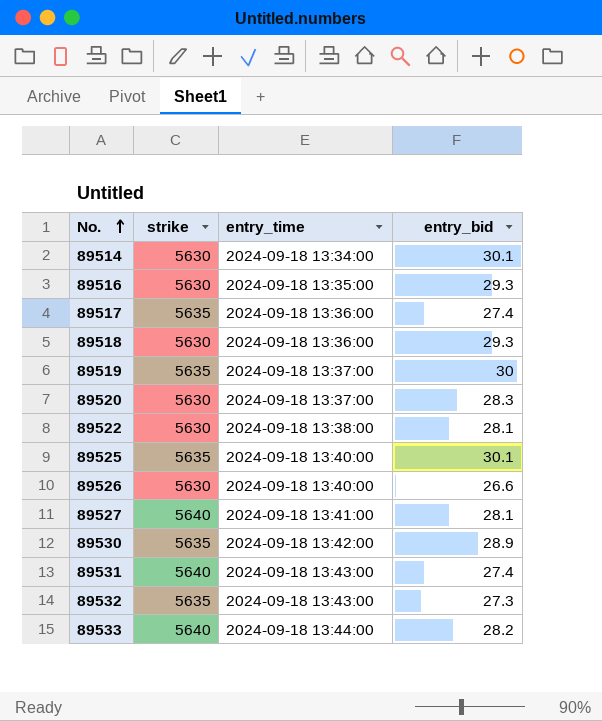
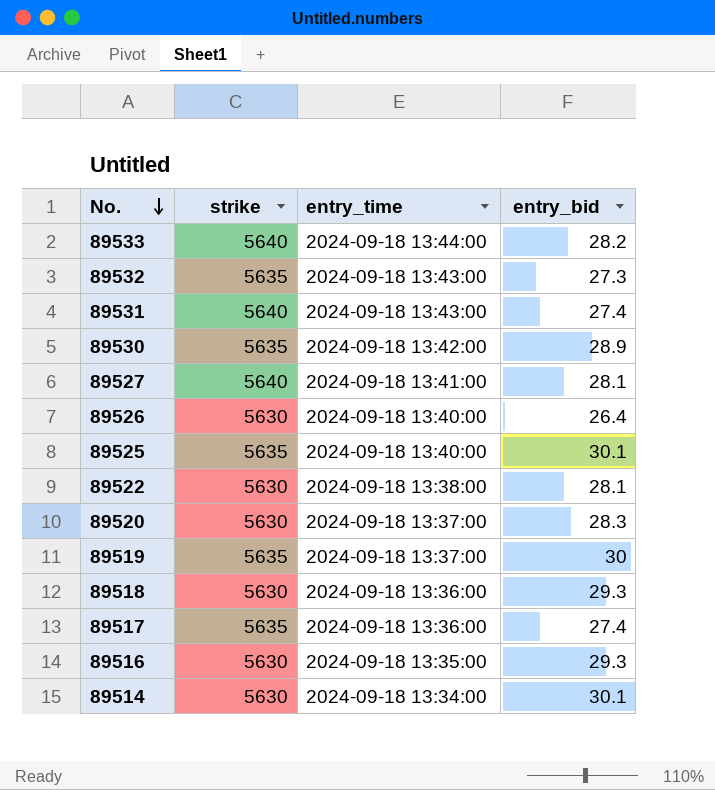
row order: No. ascending -> No. descending
89526 | entry_bid: 26.6 -> 26.4

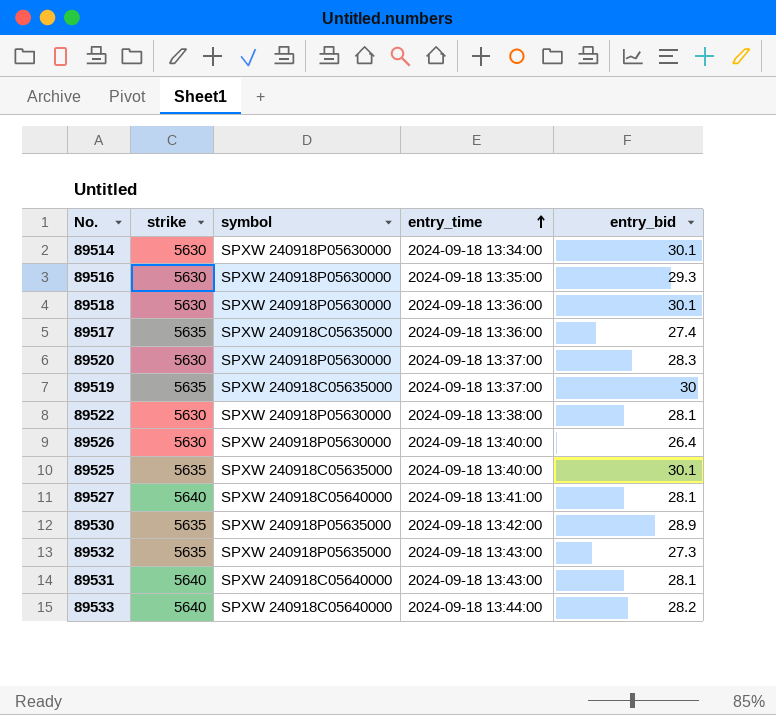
row order: No. descending -> entry_time ascending
column symbol | position: none -> 3
89518 | entry_bid: 29.3 -> 30.1
89531 | entry_bid: 27.4 -> 28.1

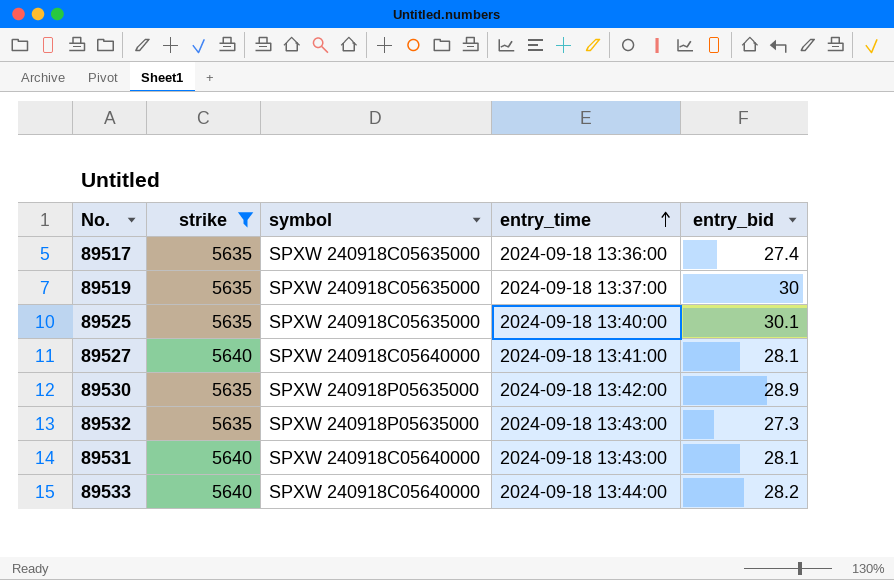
filter: none -> strike != 5630

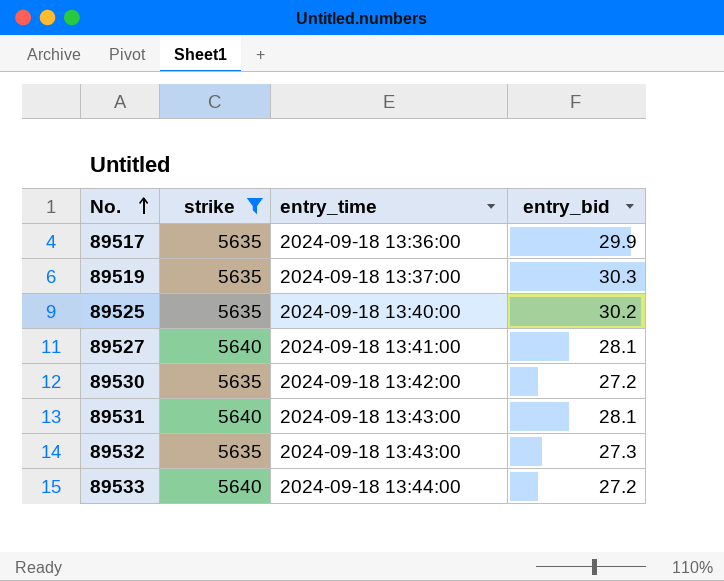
row order: entry_time ascending -> No. ascending
column symbol | position: 3 -> none
89517 | entry_bid: 27.4 -> 29.9
89519 | entry_bid: 30 -> 30.3
89525 | entry_bid: 30.1 -> 30.2
89530 | entry_bid: 28.9 -> 27.2
89533 | entry_bid: 28.2 -> 27.2

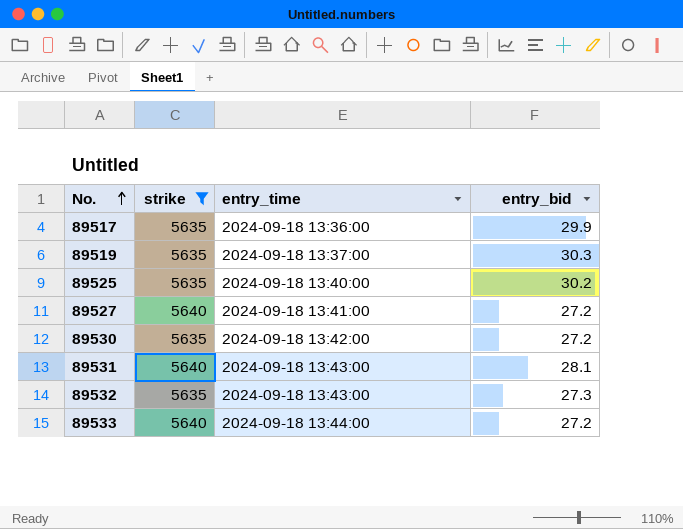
89527 | entry_bid: 28.1 -> 27.2

